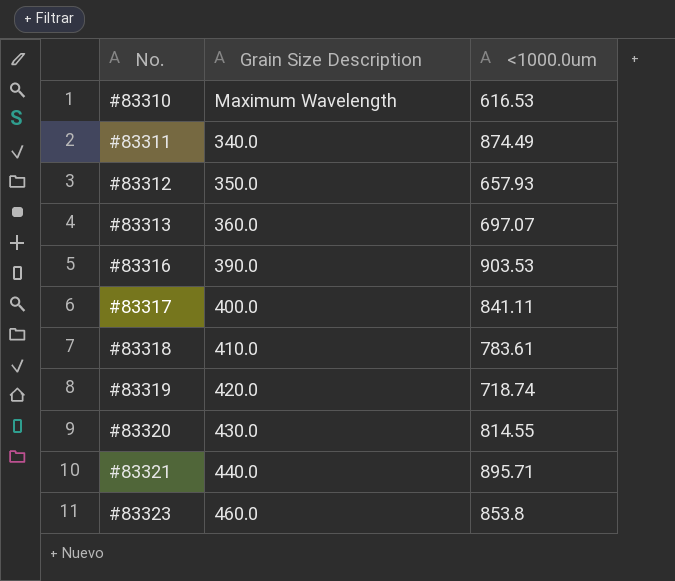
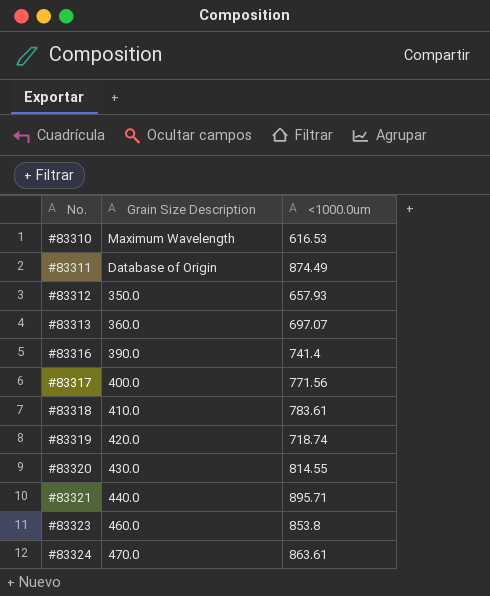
#83311 | Grain Size Description: 340.0 -> Database of Origin
#83316 | <1000.0um: 903.53 -> 741.4
#83317 | <1000.0um: 841.11 -> 771.56
row #83324: none -> 470.0 | 863.61

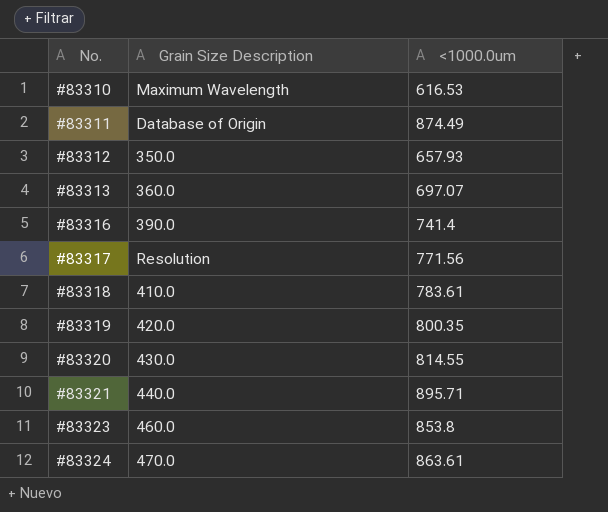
#83317 | Grain Size Description: 400.0 -> Resolution
#83319 | <1000.0um: 718.74 -> 800.35

